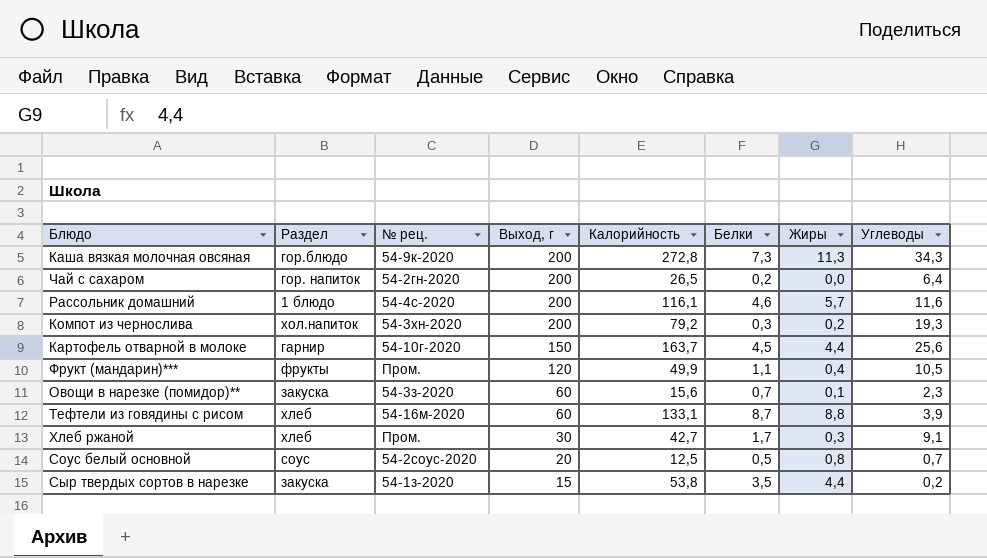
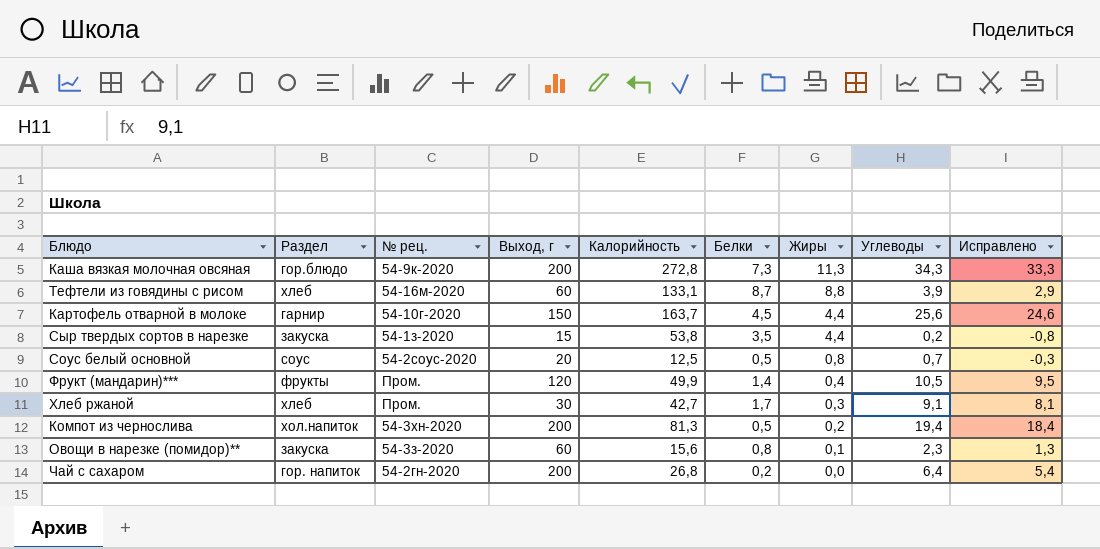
row order: Выход, г descending -> Жиры descending
column Исправлено | formula: none -> [Углеводы] - 1
row Рассольник домашний: 1 блюдо | 54-4с-2020 | 200 | 116,1 | 4,6 | 5,7 | 11,6 -> none
Фрукт (мандарин)*** | Белки: 1,1 -> 1,4
Компот из чернослива | Калорийность: 79,2 -> 81,3
Компот из чернослива | Белки: 0,3 -> 0,5
Компот из чернослива | Углеводы: 19,3 -> 19,4
Овощи в нарезке (помидор)** | Белки: 0,7 -> 0,8
Чай с сахаром | Калорийность: 26,5 -> 26,8

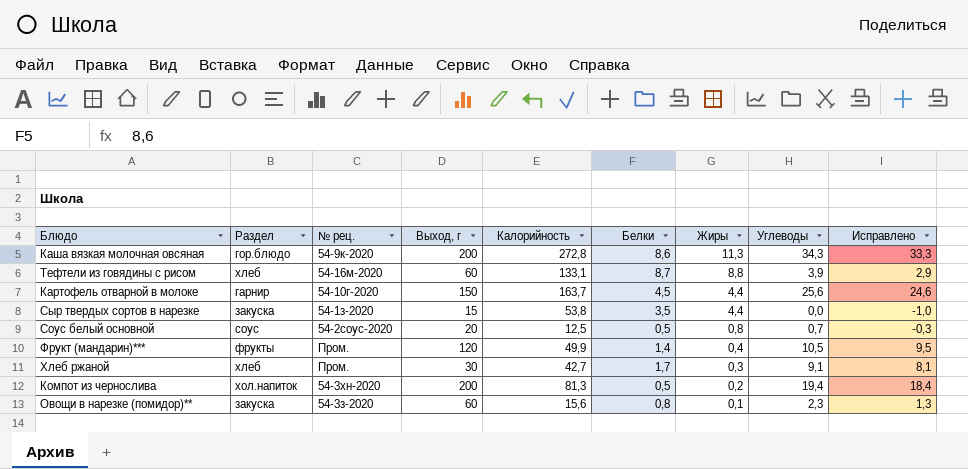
row Чай с сахаром: гор. напиток | 54-2гн-2020 | 200 | 26,8 | 0,2 | 0,0 | 6,4 | 5,4 -> none
Каша вязкая молочная овсяная | Белки: 7,3 -> 8,6
Сыр твердых сортов в нарезке | Углеводы: 0,2 -> 0,0
Сыр твердых сортов в нарезке | Исправлено: -0,8 -> -1,0

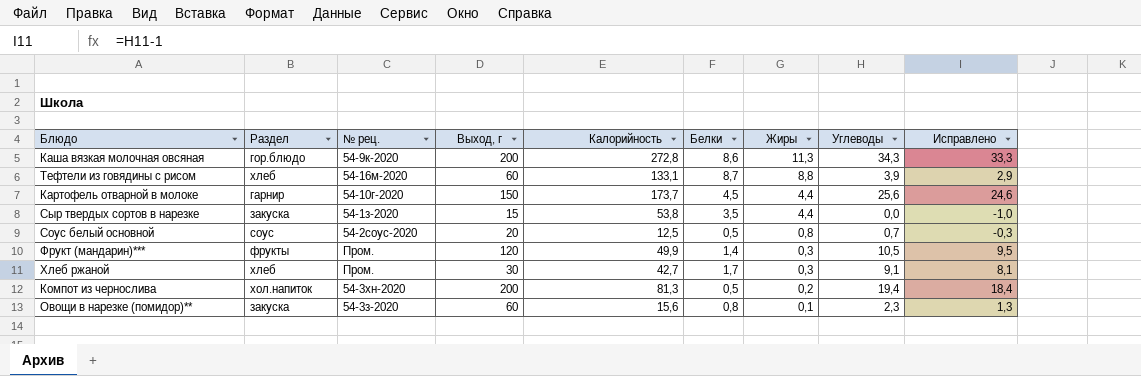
Картофель отварной в молоке | Калорийность: 163,7 -> 173,7
Фрукт (мандарин)*** | Жиры: 0,4 -> 0,3

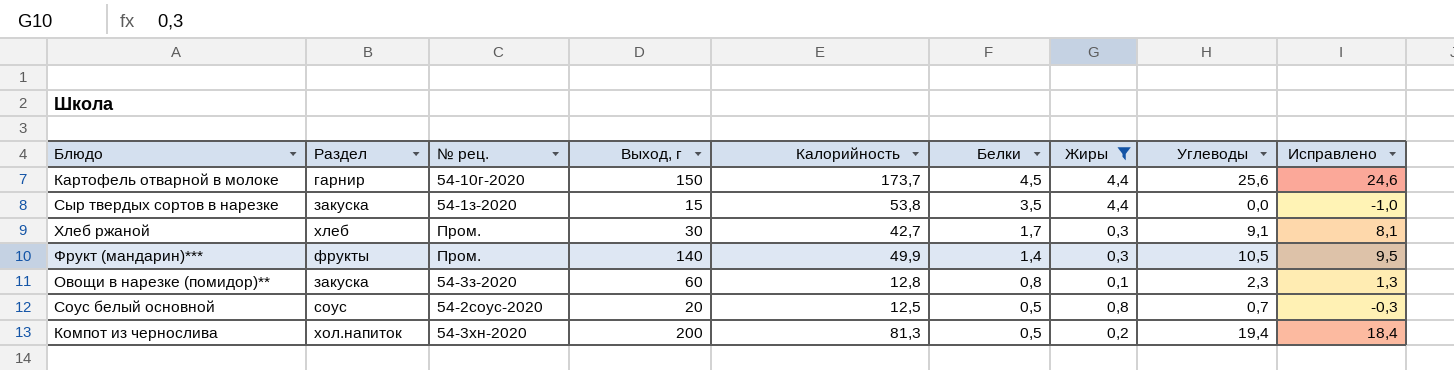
filter: none -> Жиры <= 4,4
row order: Жиры descending -> Белки descending
Фрукт (мандарин)*** | Выход, г: 120 -> 140
Овощи в нарезке (помидор)** | Калорийность: 15,6 -> 12,8

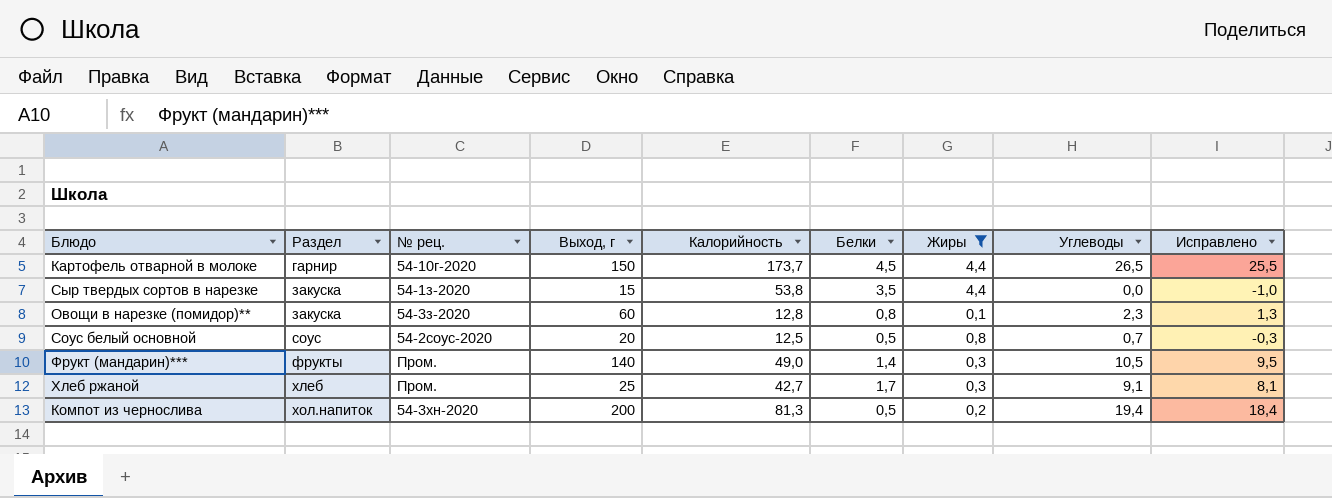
row order: Белки descending -> Раздел ascending
Картофель отварной в молоке | Углеводы: 25,6 -> 26,5
Картофель отварной в молоке | Исправлено: 24,6 -> 25,5
Фрукт (мандарин)*** | Калорийность: 49,9 -> 49,0
Хлеб ржаной | Выход, г: 30 -> 25

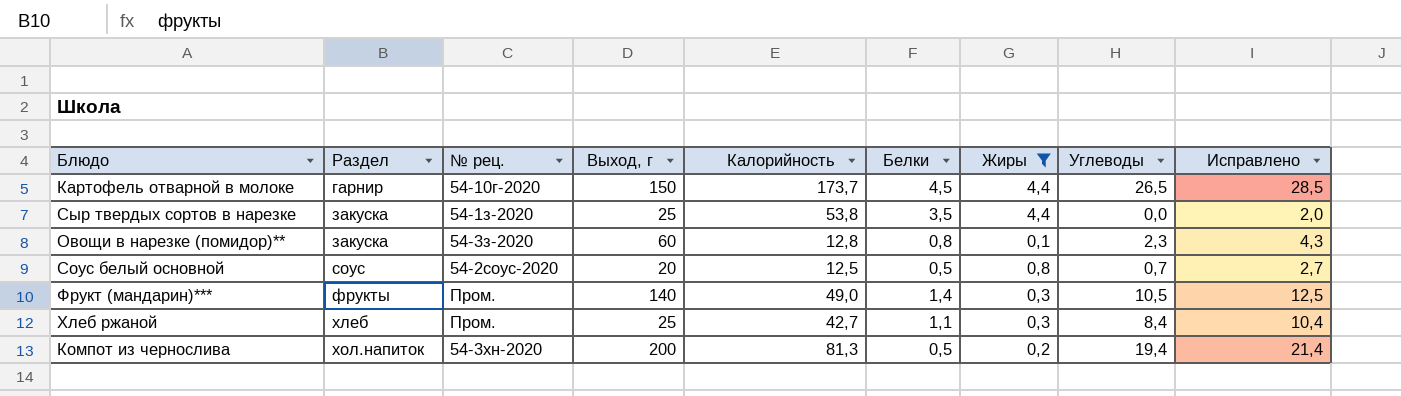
column Исправлено | formula: [Углеводы] - 1 -> [Углеводы] + 2
Сыр твердых сортов в нарезке | Выход, г: 15 -> 25
Хлеб ржаной | Белки: 1,7 -> 1,1
Хлеб ржаной | Углеводы: 9,1 -> 8,4

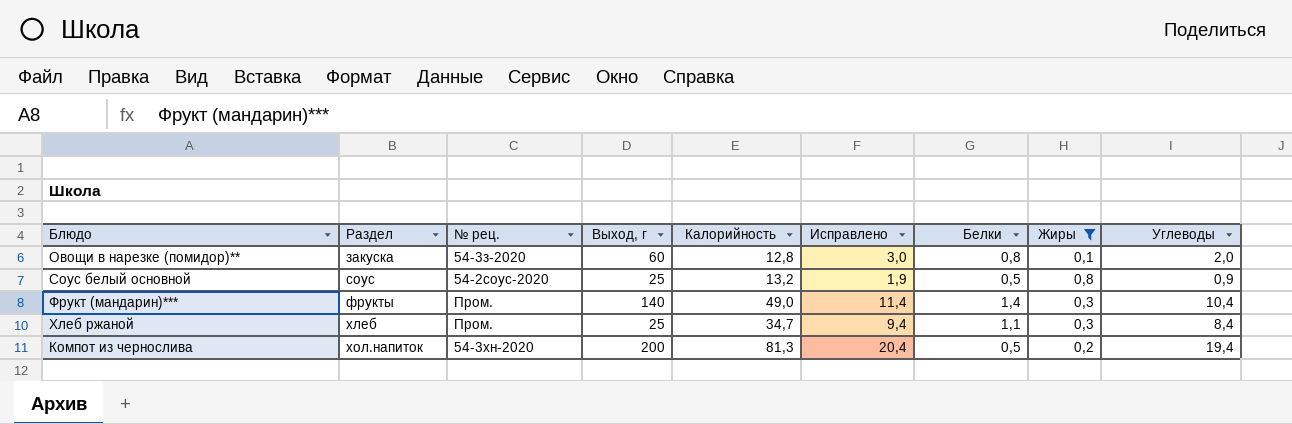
column Исправлено | formula: [Углеводы] + 2 -> [Углеводы] + 1
column Исправлено | position: 9 -> 6
row Картофель отварной в молоке: гарнир | 54-10г-2020 | 150 | 173,7 | 4,5 | 4,4 | 26,5 | 28,5 -> none
row Сыр твердых сортов в нарезке: закуска | 54-1з-2020 | 25 | 53,8 | 3,5 | 4,4 | 0,0 | 2,0 -> none
Овощи в нарезке (помидор)** | Углеводы: 2,3 -> 2,0
Соус белый основной | Выход, г: 20 -> 25
Соус белый основной | Калорийность: 12,5 -> 13,2
Соус белый основной | Углеводы: 0,7 -> 0,9
Фрукт (мандарин)*** | Углеводы: 10,5 -> 10,4
Хлеб ржаной | Калорийность: 42,7 -> 34,7

